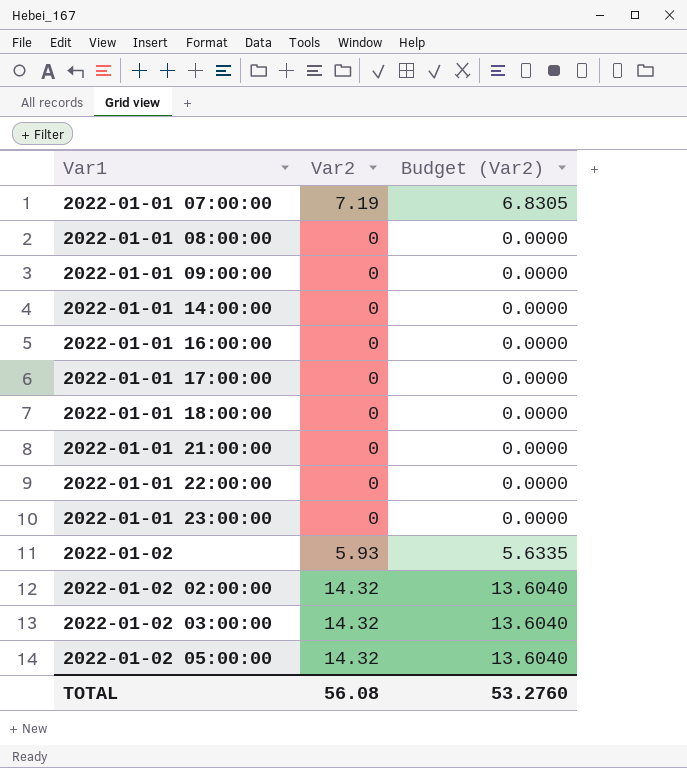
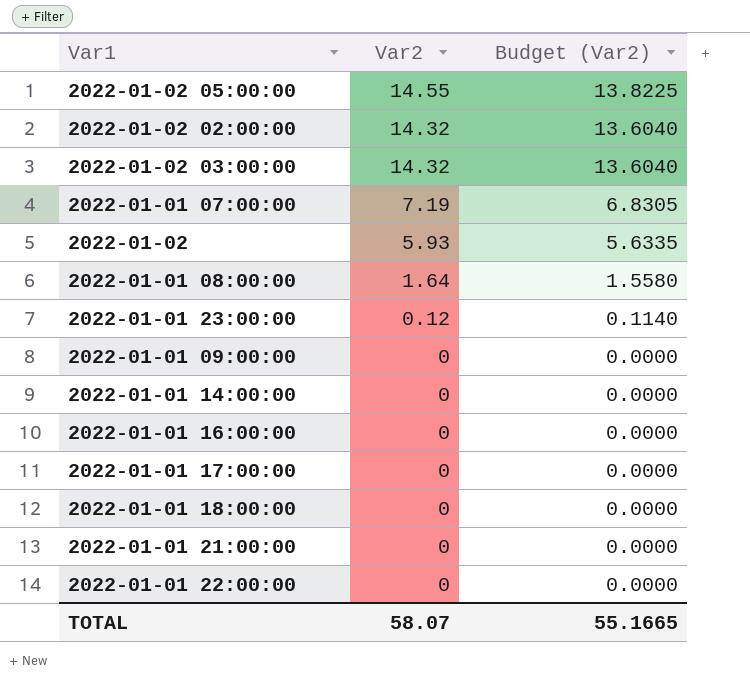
row order: Var1 ascending -> Var2 descending
2022-01-02 05:00:00 | Var2: 14.32 -> 14.55
2022-01-02 05:00:00 | Budget (Var2): 13.6040 -> 13.8225
2022-01-01 08:00:00 | Var2: 0 -> 1.64
2022-01-01 08:00:00 | Budget (Var2): 0.0000 -> 1.5580
2022-01-01 23:00:00 | Var2: 0 -> 0.12
2022-01-01 23:00:00 | Budget (Var2): 0.0000 -> 0.1140
TOTAL | Var2: 56.08 -> 58.07
TOTAL | Budget (Var2): 53.2760 -> 55.1665

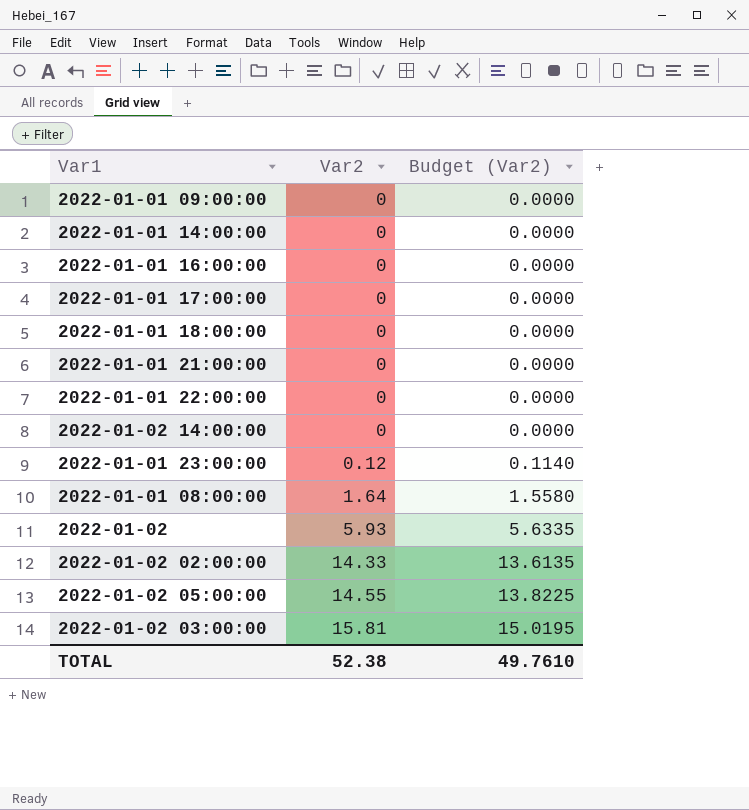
row order: Var2 descending -> Var2 ascending
row 2022-01-01 07:00:00: 7.19 | 6.8305 -> none
row 2022-01-02 14:00:00: none -> 0 | 0.0000
2022-01-02 02:00:00 | Var2: 14.32 -> 14.33
2022-01-02 02:00:00 | Budget (Var2): 13.6040 -> 13.6135
2022-01-02 03:00:00 | Var2: 14.32 -> 15.81
2022-01-02 03:00:00 | Budget (Var2): 13.6040 -> 15.0195
TOTAL | Var2: 58.07 -> 52.38
TOTAL | Budget (Var2): 55.1665 -> 49.7610

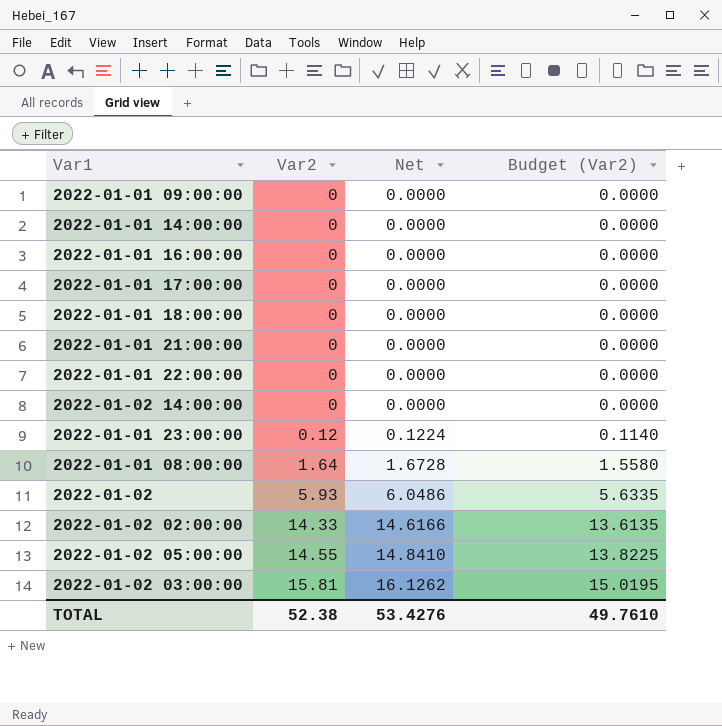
column Net | formula: none -> [Var2] * 1.02

